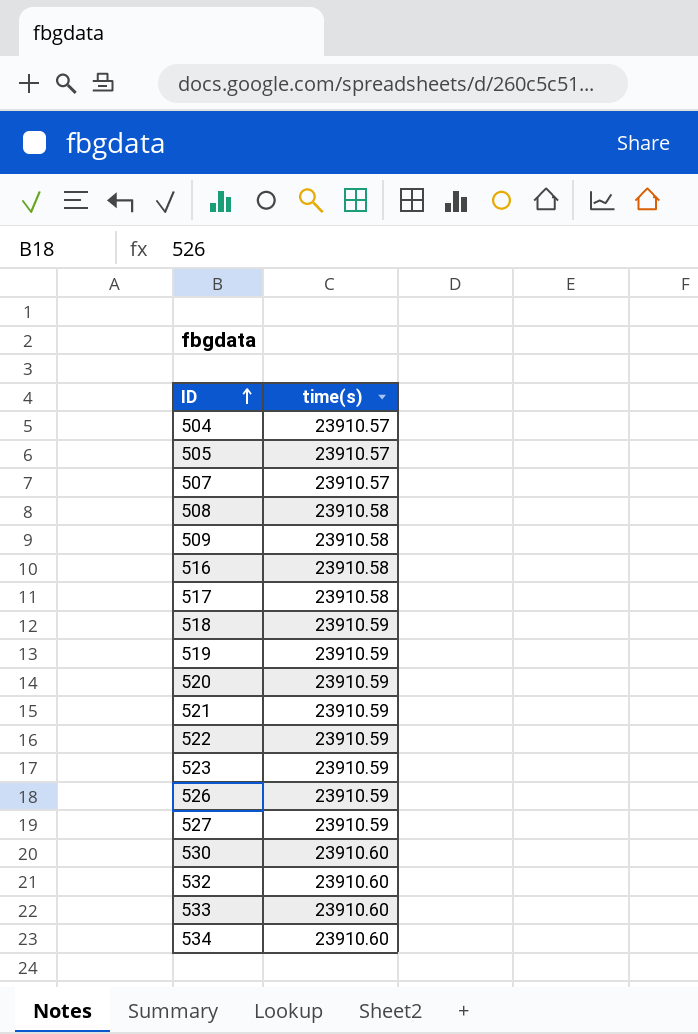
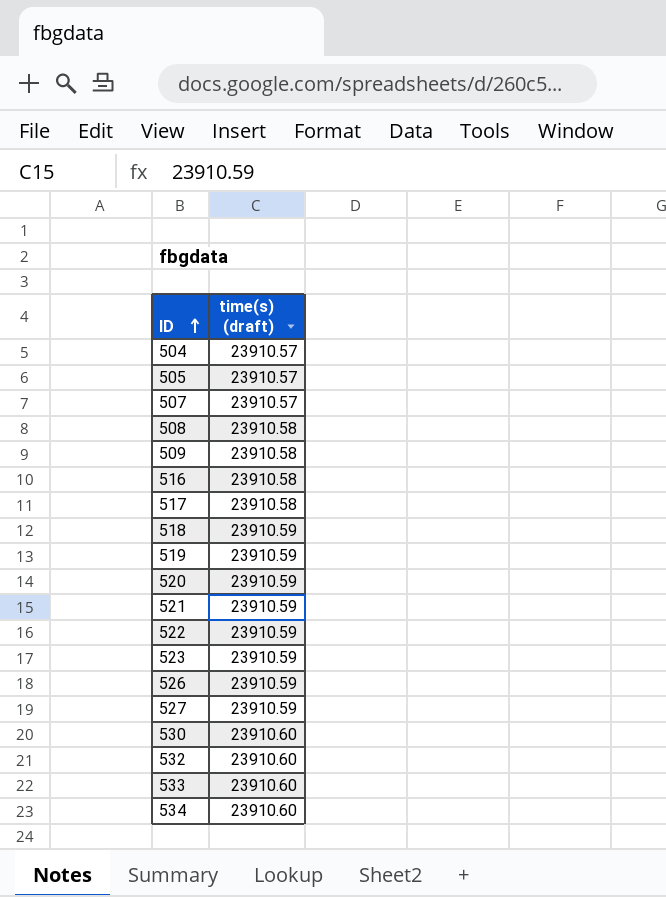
column name: time(s) -> time(s) (draft)

